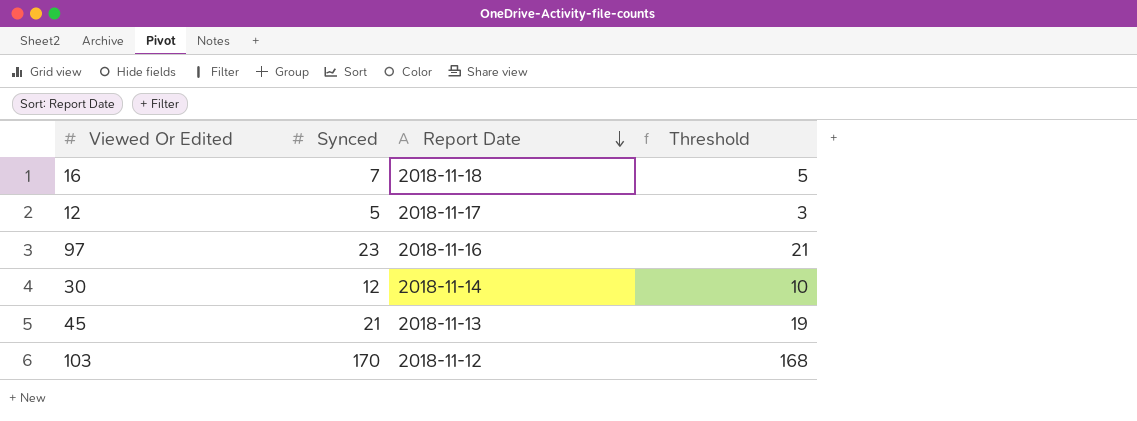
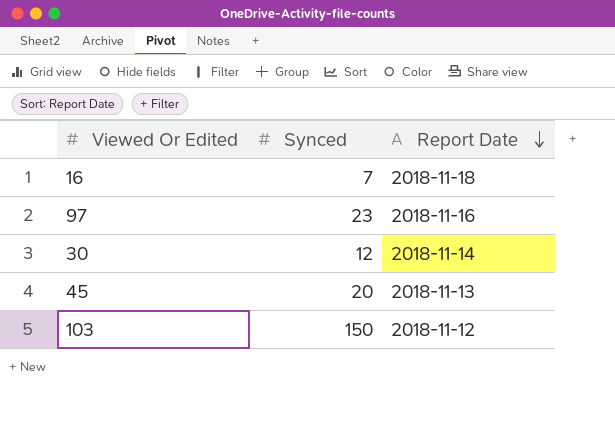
column Threshold | formula: [Synced] - 2 -> none
row 12: 5 | 2018-11-17 | 3 -> none
45 | Synced: 21 -> 20
103 | Synced: 170 -> 150

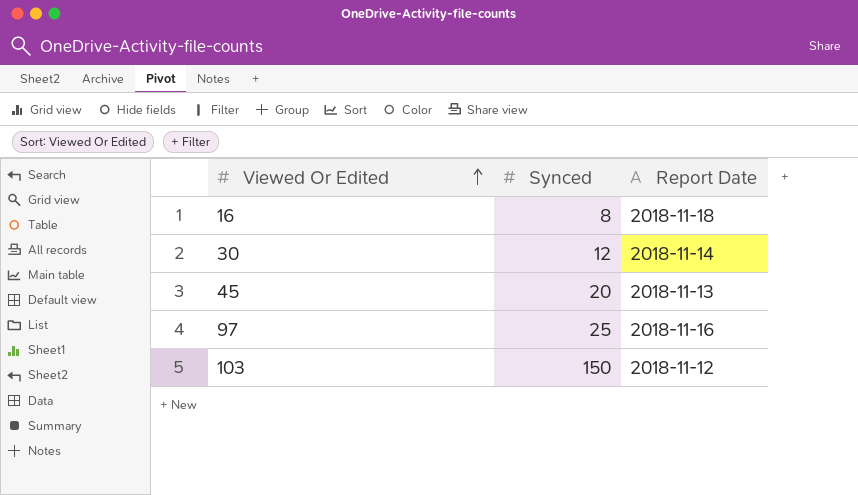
row order: Report Date descending -> Viewed Or Edited ascending
16 | Synced: 7 -> 8
97 | Synced: 23 -> 25

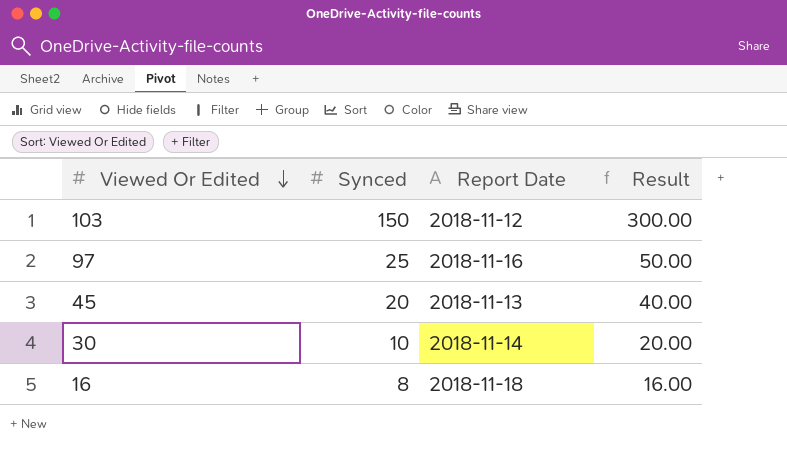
row order: Viewed Or Edited ascending -> Viewed Or Edited descending
column Result | formula: none -> [Synced] * 2
30 | Synced: 12 -> 10

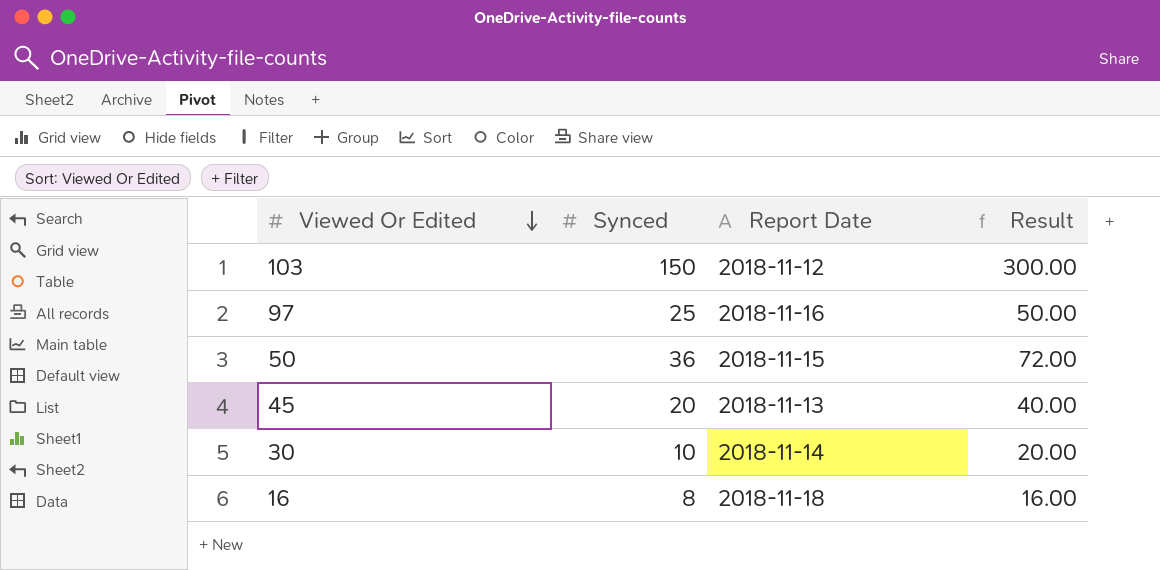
row 50: none -> 36 | 2018-11-15 | 72.00

